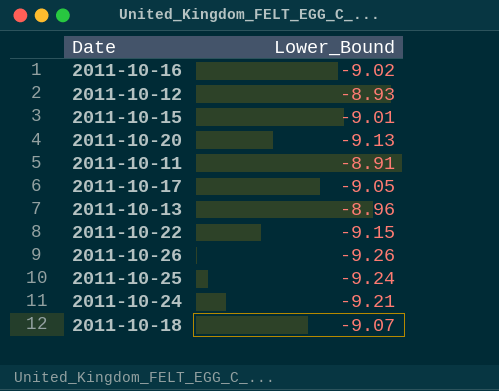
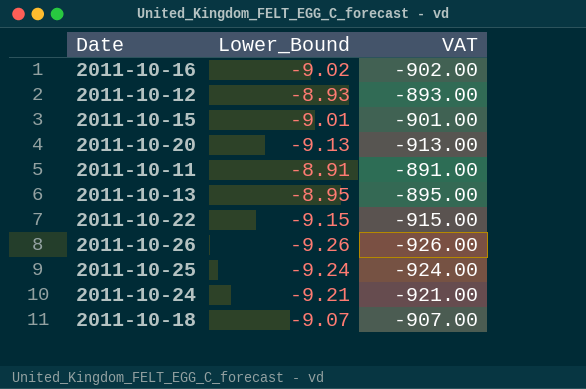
column VAT | formula: none -> [Lower_Bound] * 100
row 2011-10-17: -9.05 -> none
2011-10-13 | Lower_Bound: -8.96 -> -8.95

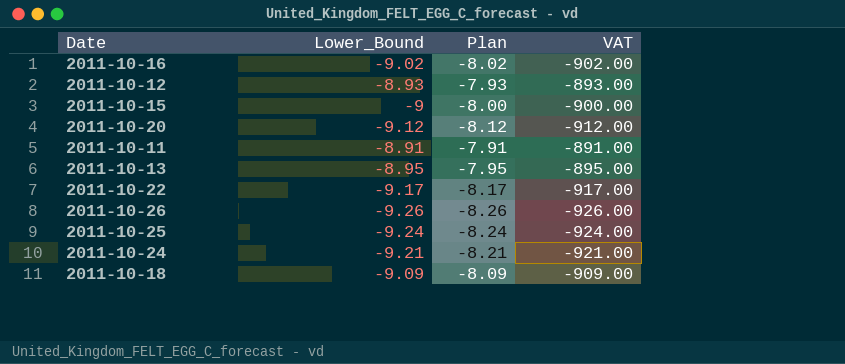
column Plan | formula: none -> [Lower_Bound] + 1
2011-10-15 | Lower_Bound: -9.01 -> -9
2011-10-15 | VAT: -901.00 -> -900.00
2011-10-20 | Lower_Bound: -9.13 -> -9.12
2011-10-20 | VAT: -913.00 -> -912.00
2011-10-22 | Lower_Bound: -9.15 -> -9.17
2011-10-22 | VAT: -915.00 -> -917.00
2011-10-18 | Lower_Bound: -9.07 -> -9.09
2011-10-18 | VAT: -907.00 -> -909.00

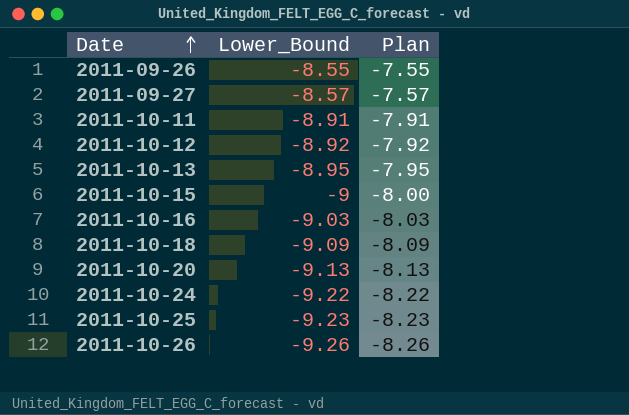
row order: none -> Date ascending
column VAT | formula: [Lower_Bound] * 100 -> none
row 2011-10-22: -9.17 | -8.17 | -917.00 -> none
row 2011-09-26: none -> -8.55 | -7.55
row 2011-09-27: none -> -8.57 | -7.57
2011-10-12 | Lower_Bound: -8.93 -> -8.92
2011-10-12 | Plan: -7.93 -> -7.92
2011-10-16 | Lower_Bound: -9.02 -> -9.03
2011-10-16 | Plan: -8.02 -> -8.03
2011-10-20 | Lower_Bound: -9.12 -> -9.13
2011-10-20 | Plan: -8.12 -> -8.13
2011-10-24 | Lower_Bound: -9.21 -> -9.22
2011-10-24 | Plan: -8.21 -> -8.22
2011-10-25 | Lower_Bound: -9.24 -> -9.23
2011-10-25 | Plan: -8.24 -> -8.23

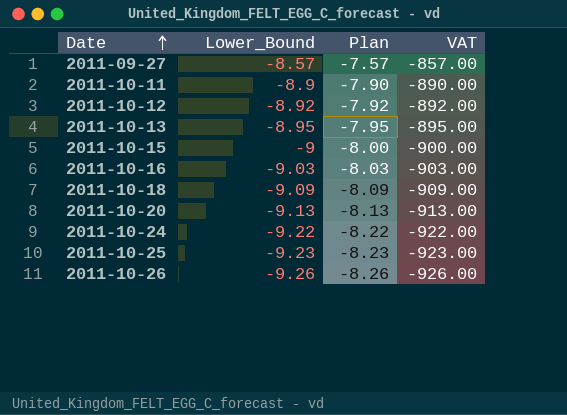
column VAT | formula: none -> [Lower_Bound] * 100
row 2011-09-26: -8.55 | -7.55 -> none
2011-10-11 | Lower_Bound: -8.91 -> -8.9
2011-10-11 | Plan: -7.91 -> -7.90

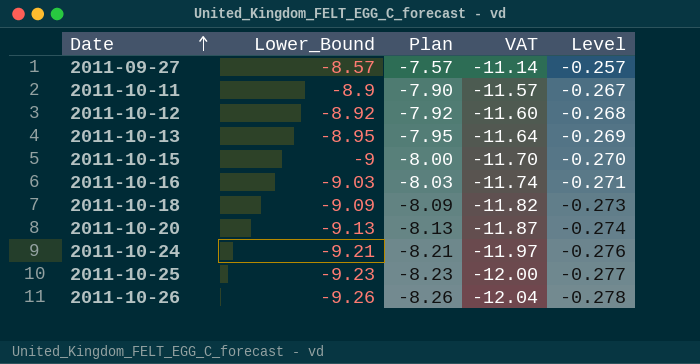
column VAT | formula: [Lower_Bound] * 100 -> [Lower_Bound] * 1.3
column Level | formula: none -> [Lower_Bound] * 0.03
2011-10-24 | Lower_Bound: -9.22 -> -9.21
2011-10-24 | Plan: -8.22 -> -8.21

